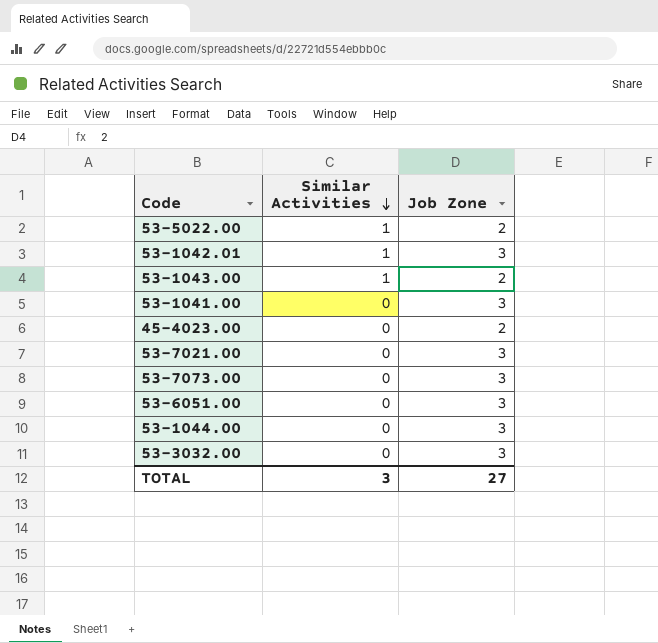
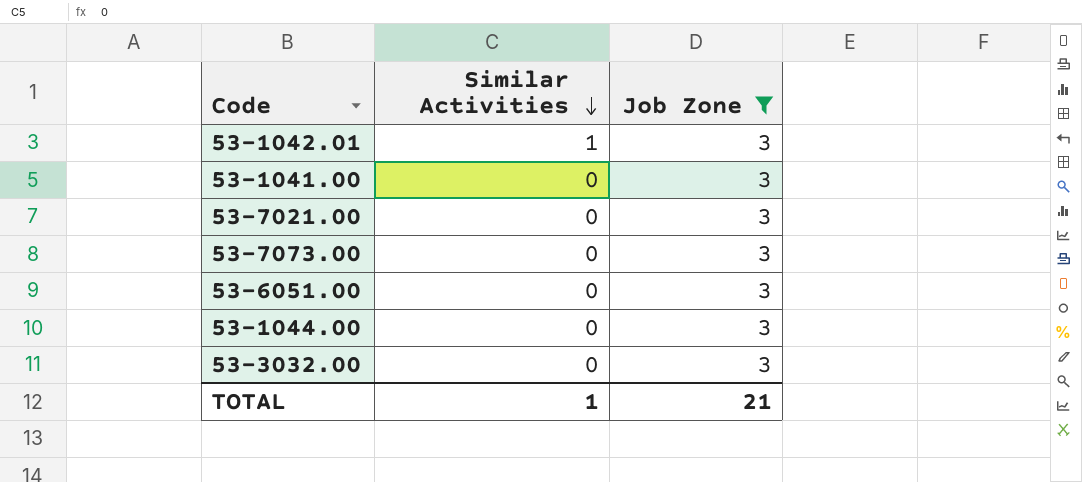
filter: none -> Job Zone = 3
TOTAL | Similar Activities: 3 -> 1
TOTAL | Job Zone: 27 -> 21

